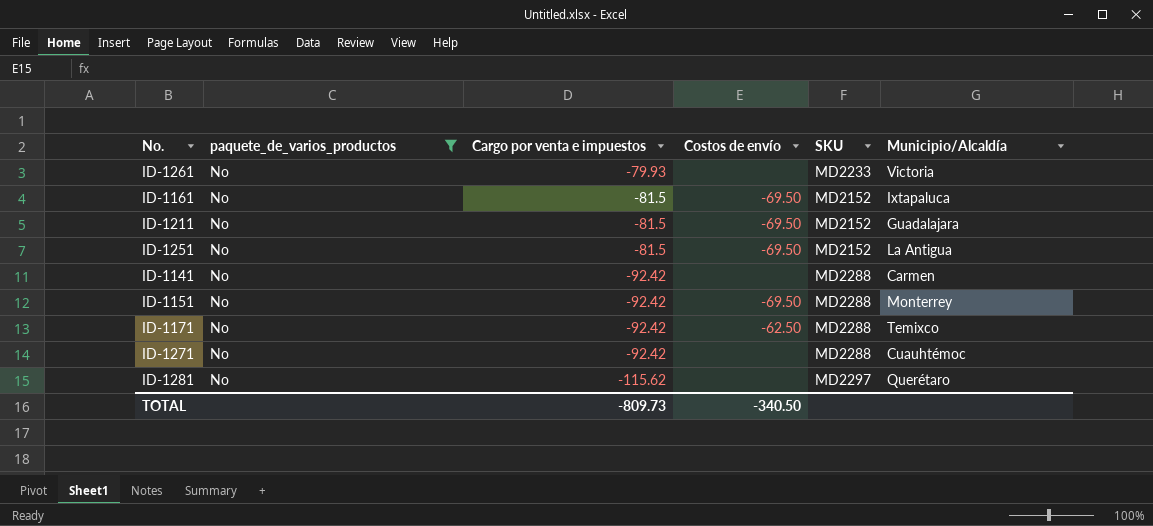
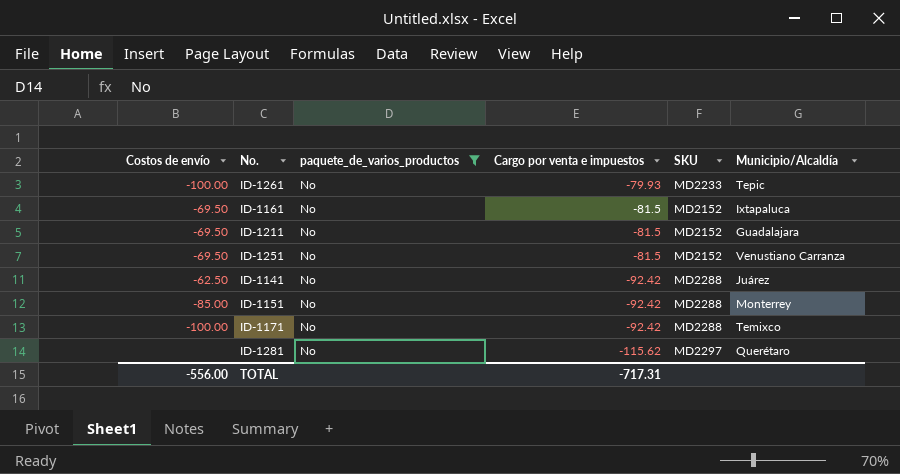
column Costos de envío | position: 4 -> 1
row ID-1271: No | -92.42 | none | MD2288 | Cuauhtémoc -> none
ID-1261 | Costos de envío: none -> -100.00
ID-1261 | Municipio/Alcaldía: Victoria -> Tepic
ID-1251 | Municipio/Alcaldía: La Antigua -> Venustiano Carranza
ID-1141 | Costos de envío: none -> -62.50
ID-1141 | Municipio/Alcaldía: Carmen -> Juárez
ID-1151 | Costos de envío: -69.50 -> -85.00
ID-1171 | Costos de envío: -62.50 -> -100.00
TOTAL | Costos de envío: -340.50 -> -556.00
TOTAL | Cargo por venta e impuestos: -809.73 -> -717.31

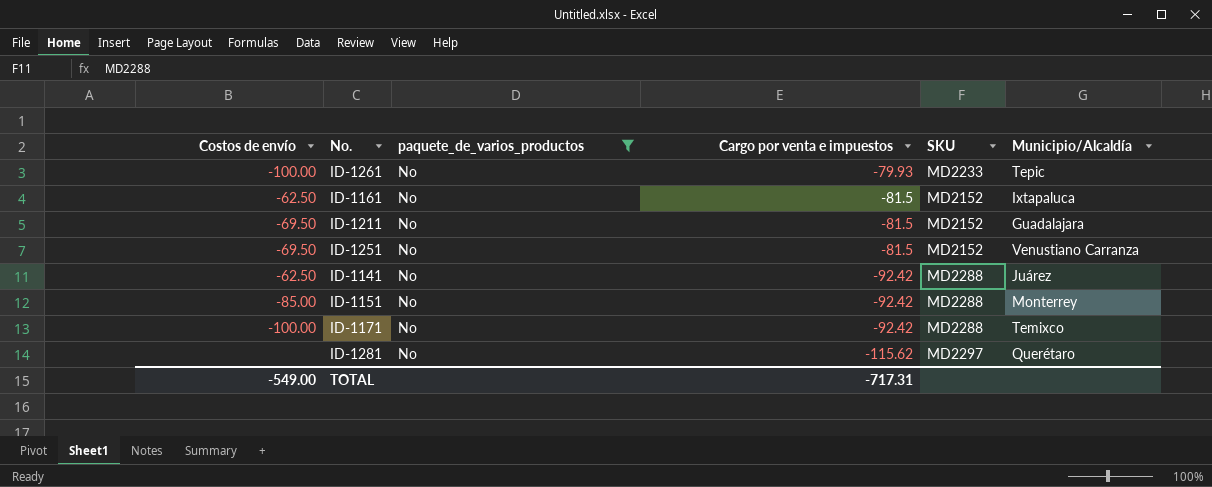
ID-1161 | Costos de envío: -69.50 -> -62.50
TOTAL | Costos de envío: -556.00 -> -549.00

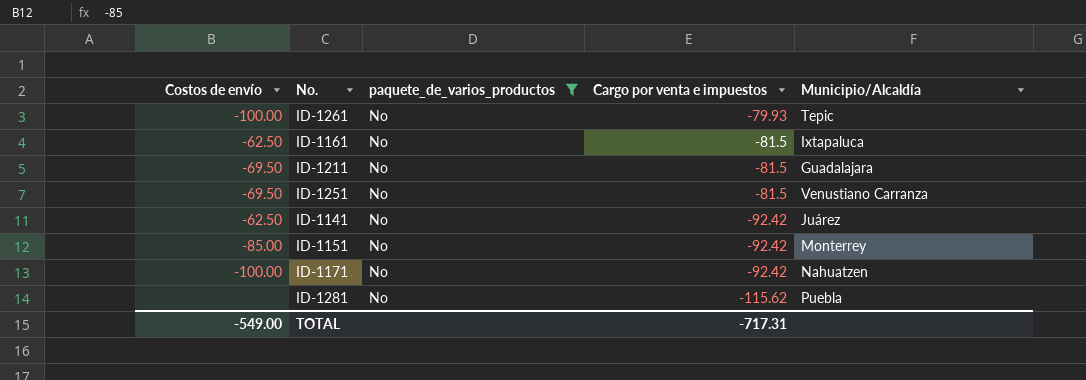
column SKU | position: 5 -> none
ID-1171 | Municipio/Alcaldía: Temixco -> Nahuatzen
ID-1281 | Municipio/Alcaldía: Querétaro -> Puebla

